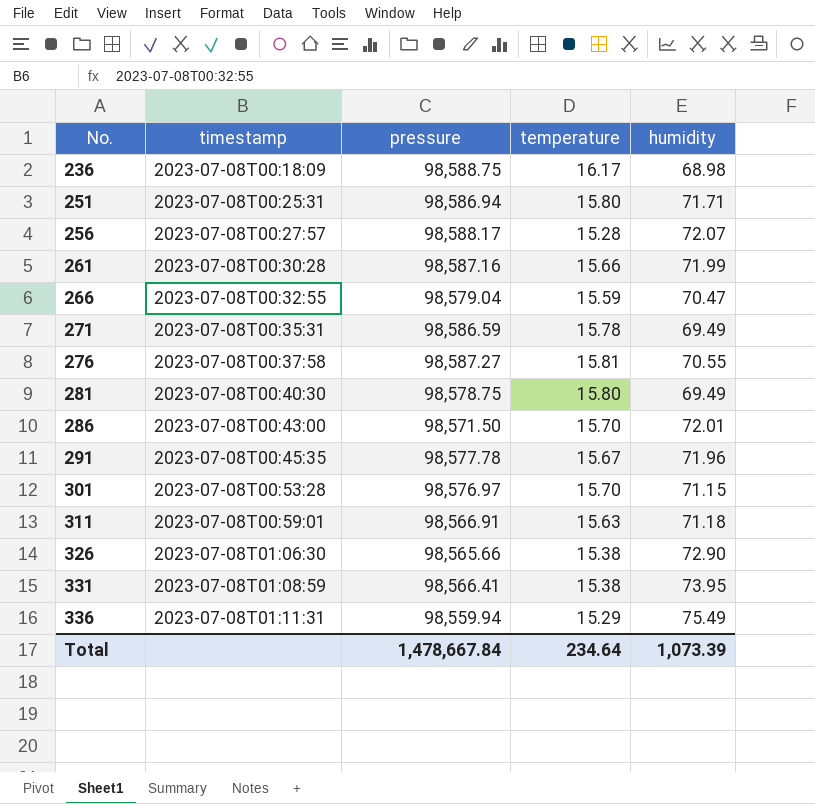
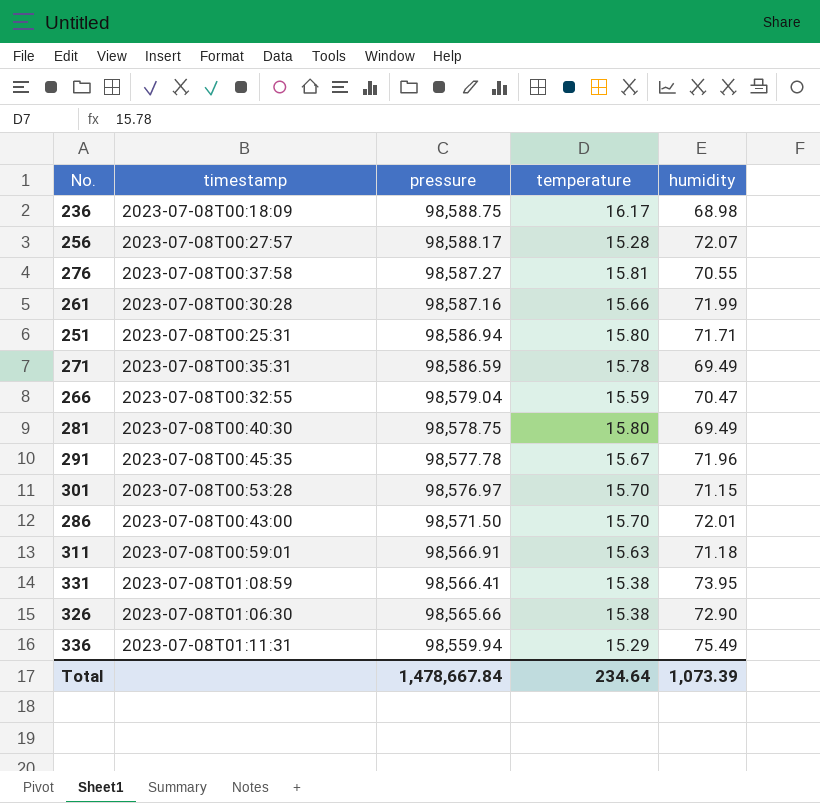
row order: No. ascending -> pressure descending

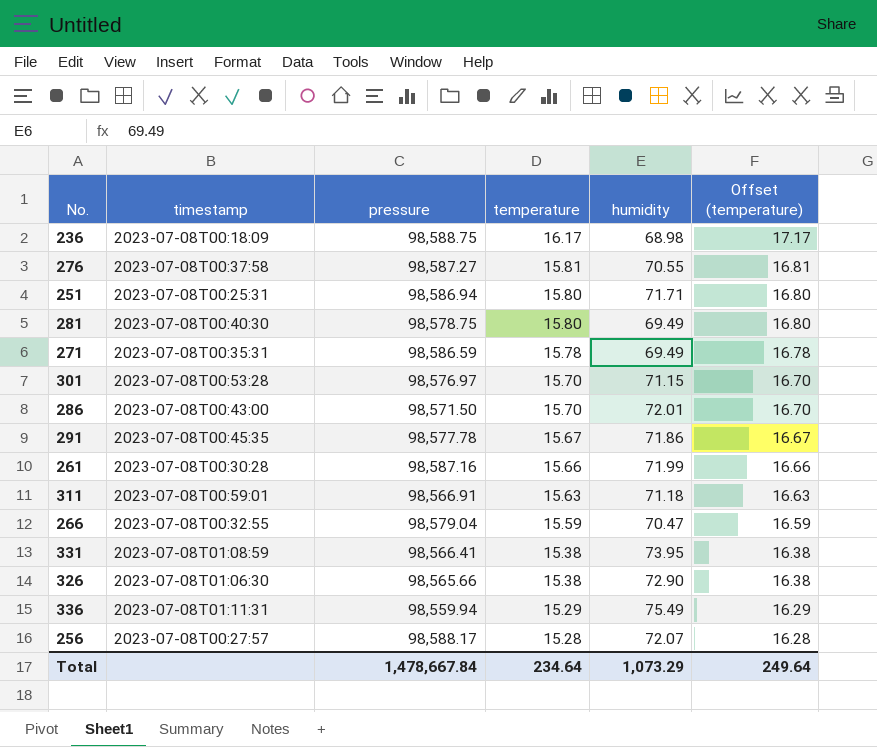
row order: pressure descending -> temperature descending
column Offset (temperature) | formula: none -> [temperature] + 1
291 | humidity: 71.96 -> 71.86
Total | humidity: 1,073.39 -> 1,073.29

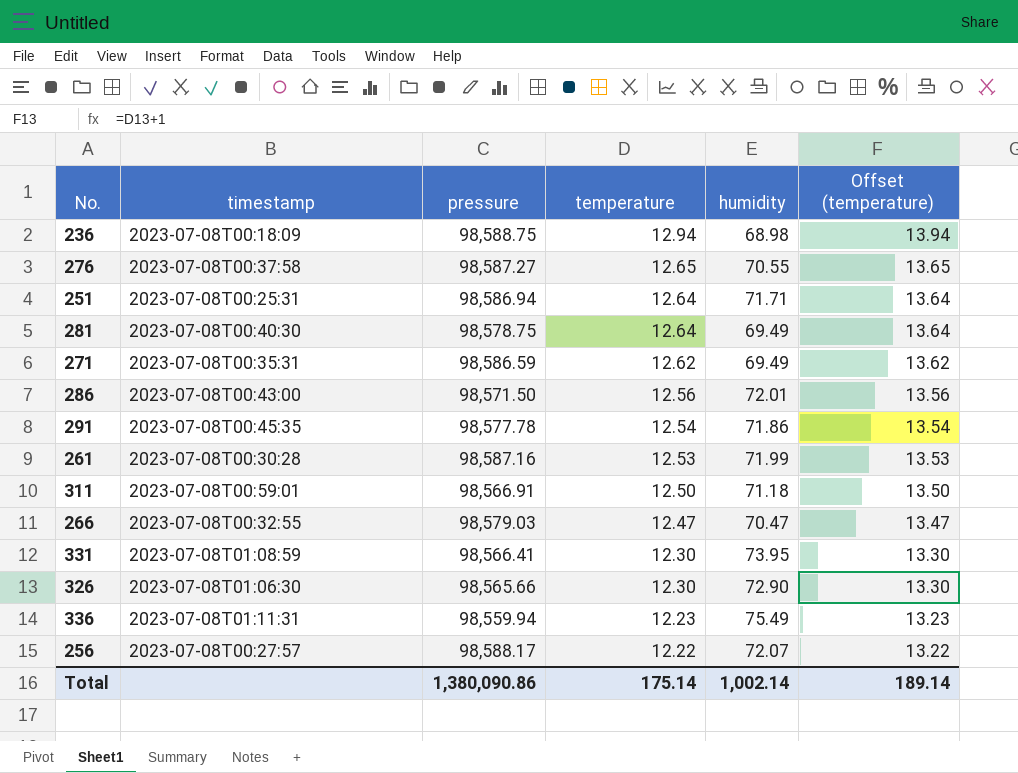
row 301: 2023-07-08T00:53:28 | 98,576.97 | 15.70 | 71.15 | 16.70 -> none
236 | temperature: 16.17 -> 12.94
236 | Offset (temperature): 17.17 -> 13.94
276 | temperature: 15.81 -> 12.65
276 | Offset (temperature): 16.81 -> 13.65
251 | temperature: 15.80 -> 12.64
251 | Offset (temperature): 16.80 -> 13.64
281 | temperature: 15.80 -> 12.64
281 | Offset (temperature): 16.80 -> 13.64
271 | temperature: 15.78 -> 12.62
271 | Offset (temperature): 16.78 -> 13.62
286 | temperature: 15.70 -> 12.56
286 | Offset (temperature): 16.70 -> 13.56
291 | temperature: 15.67 -> 12.54
291 | Offset (temperature): 16.67 -> 13.54
261 | temperature: 15.66 -> 12.53
261 | Offset (temperature): 16.66 -> 13.53
311 | temperature: 15.63 -> 12.50
311 | Offset (temperature): 16.63 -> 13.50
266 | pressure: 98,579.04 -> 98,579.03
266 | temperature: 15.59 -> 12.47
266 | Offset (temperature): 16.59 -> 13.47
331 | temperature: 15.38 -> 12.30
331 | Offset (temperature): 16.38 -> 13.30
326 | temperature: 15.38 -> 12.30
326 | Offset (temperature): 16.38 -> 13.30
336 | temperature: 15.29 -> 12.23
336 | Offset (temperature): 16.29 -> 13.23
256 | temperature: 15.28 -> 12.22
256 | Offset (temperature): 16.28 -> 13.22
Total | pressure: 1,478,667.84 -> 1,380,090.86
Total | temperature: 234.64 -> 175.14
Total | humidity: 1,073.29 -> 1,002.14
Total | Offset (temperature): 249.64 -> 189.14

